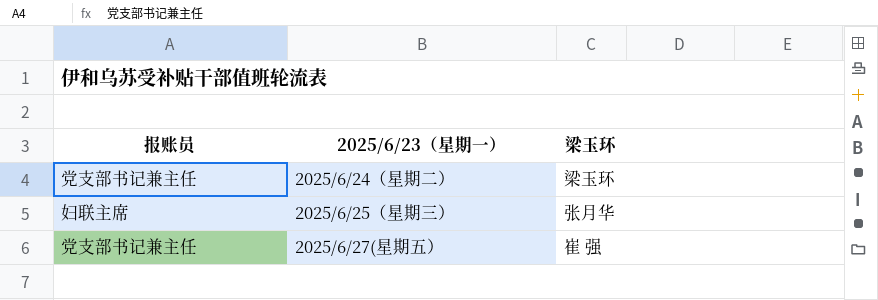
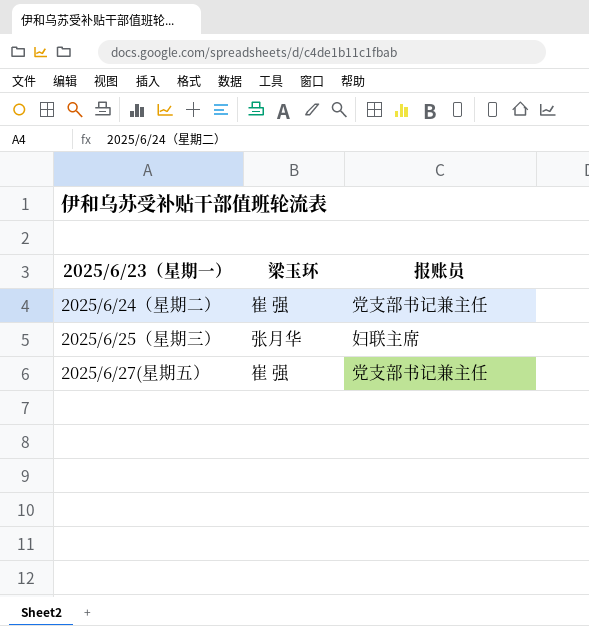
column 报账员 | position: 1 -> 3
2025/6/24（星期二） | 梁玉环: 梁玉环 -> 崔 强

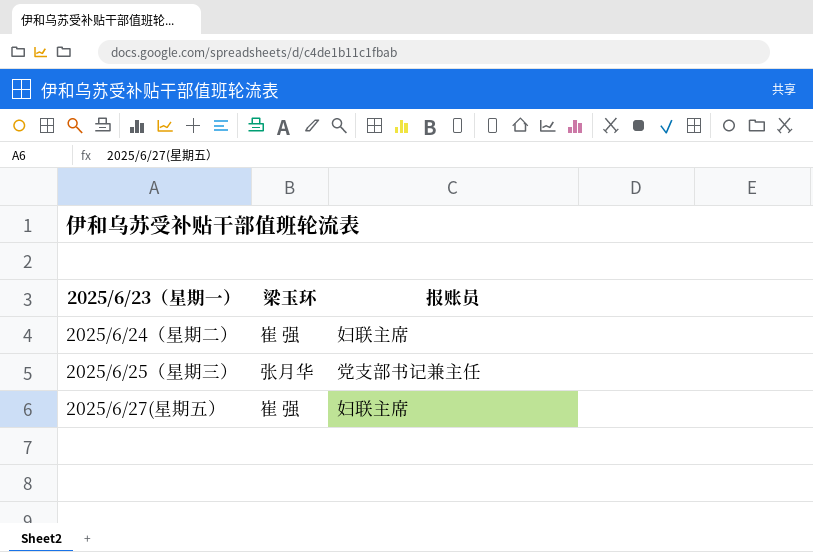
2025/6/24（星期二） | 报账员: 党支部书记兼主任 -> 妇联主席
2025/6/25（星期三） | 报账员: 妇联主席 -> 党支部书记兼主任
2025/6/27(星期五） | 报账员: 党支部书记兼主任 -> 妇联主席

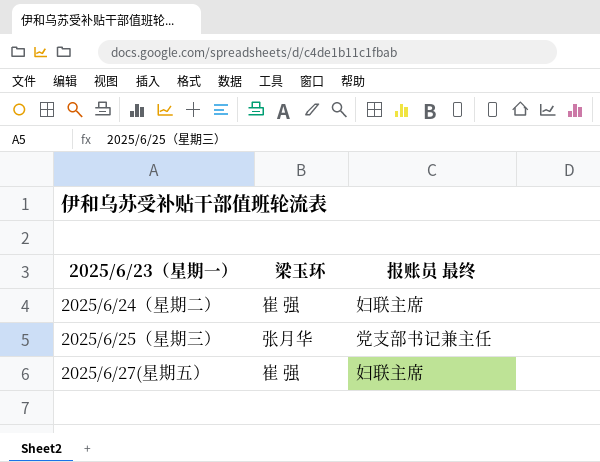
column name: 报账员 -> 报账员 最终

